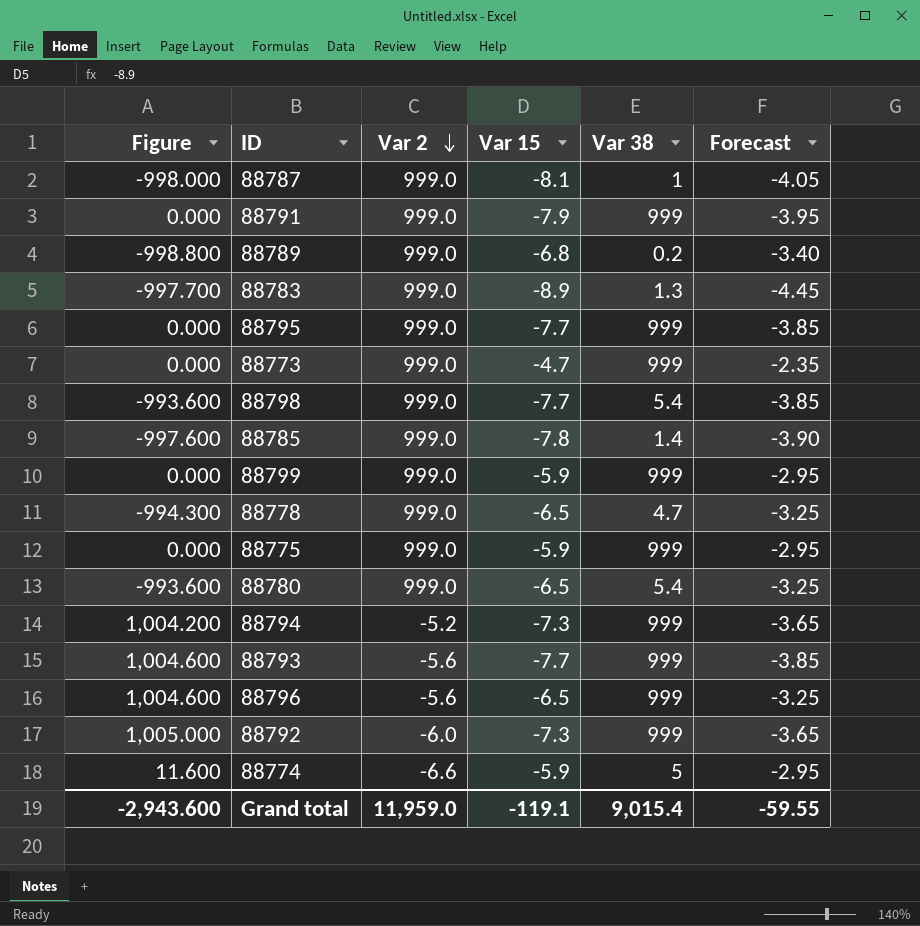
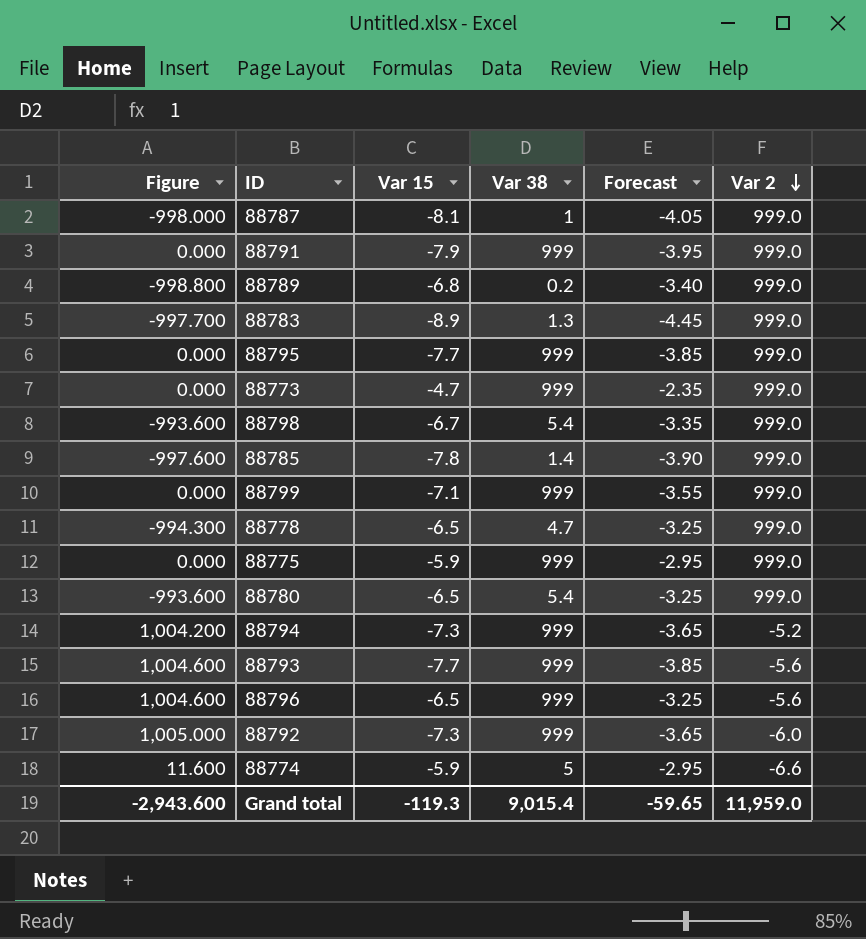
column Var 2 | position: 3 -> 6
88798 | Var 15: -7.7 -> -6.7
88798 | Forecast: -3.85 -> -3.35
88799 | Var 15: -5.9 -> -7.1
88799 | Forecast: -2.95 -> -3.55
Grand total | Var 15: -119.1 -> -119.3
Grand total | Forecast: -59.55 -> -59.65

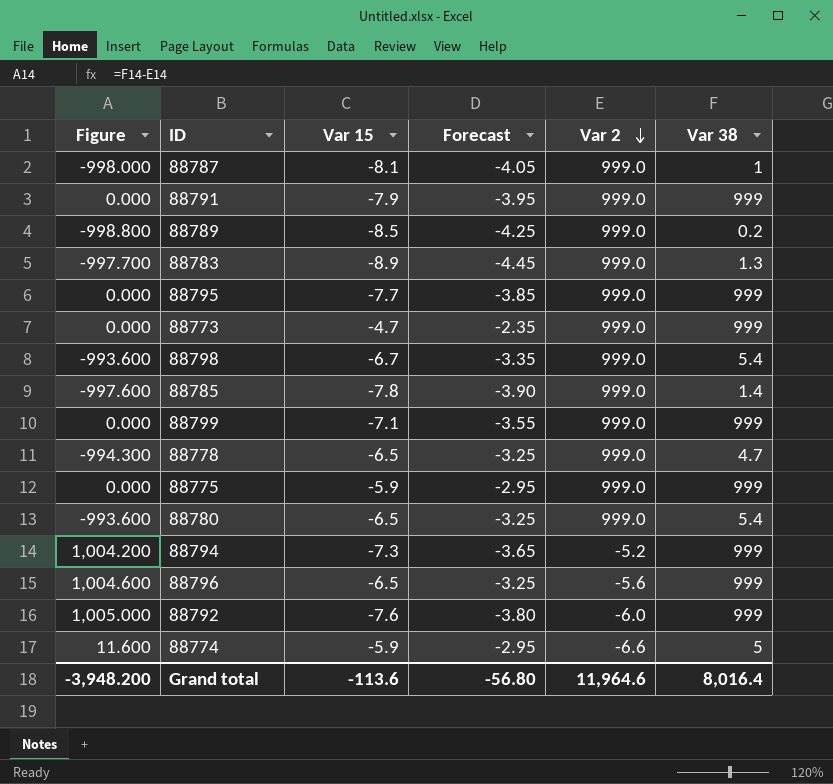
column Var 38 | position: 4 -> 6
row 88793: 1,004.600 | -7.7 | 999 | -3.85 | -5.6 -> none
88789 | Var 15: -6.8 -> -8.5
88789 | Forecast: -3.40 -> -4.25
88792 | Var 15: -7.3 -> -7.6
88792 | Forecast: -3.65 -> -3.80
Grand total | Figure: -2,943.600 -> -3,948.200
Grand total | Var 15: -119.3 -> -113.6
Grand total | Forecast: -59.65 -> -56.80
Grand total | Var 2: 11,959.0 -> 11,964.6
Grand total | Var 38: 9,015.4 -> 8,016.4

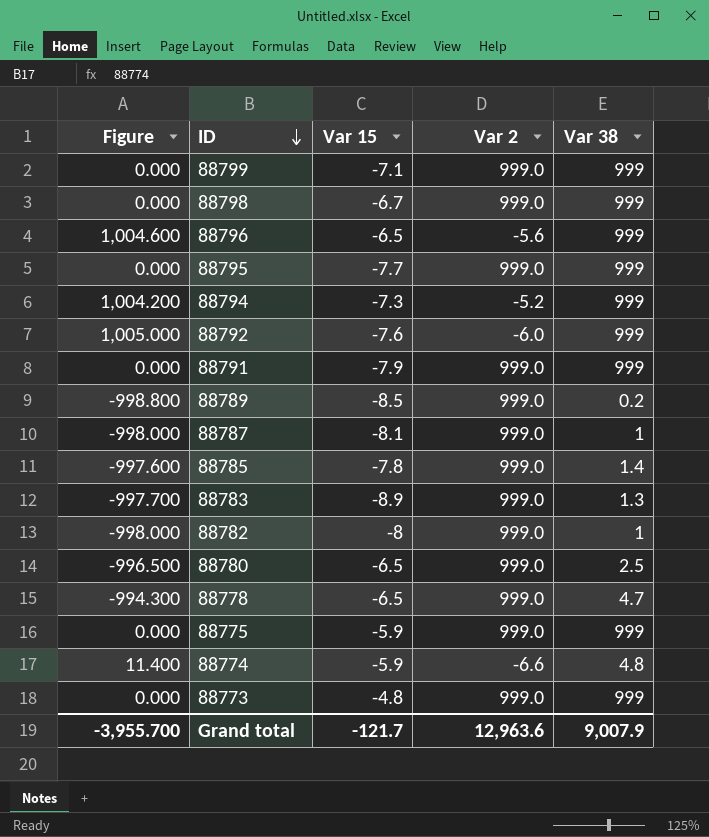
row order: Var 2 descending -> ID descending
column Forecast | formula: [Var 15] * 0.5 -> none
88798 | Figure: -993.600 -> 0.000
88798 | Var 38: 5.4 -> 999
row 88782: none -> -998.000 | -8 | 999.0 | 1
88780 | Figure: -993.600 -> -996.500
88780 | Var 38: 5.4 -> 2.5
88774 | Figure: 11.600 -> 11.400
88774 | Var 38: 5 -> 4.8
88773 | Var 15: -4.7 -> -4.8
Grand total | Figure: -3,948.200 -> -3,955.700
Grand total | Var 15: -113.6 -> -121.7
Grand total | Var 2: 11,964.6 -> 12,963.6
Grand total | Var 38: 8,016.4 -> 9,007.9

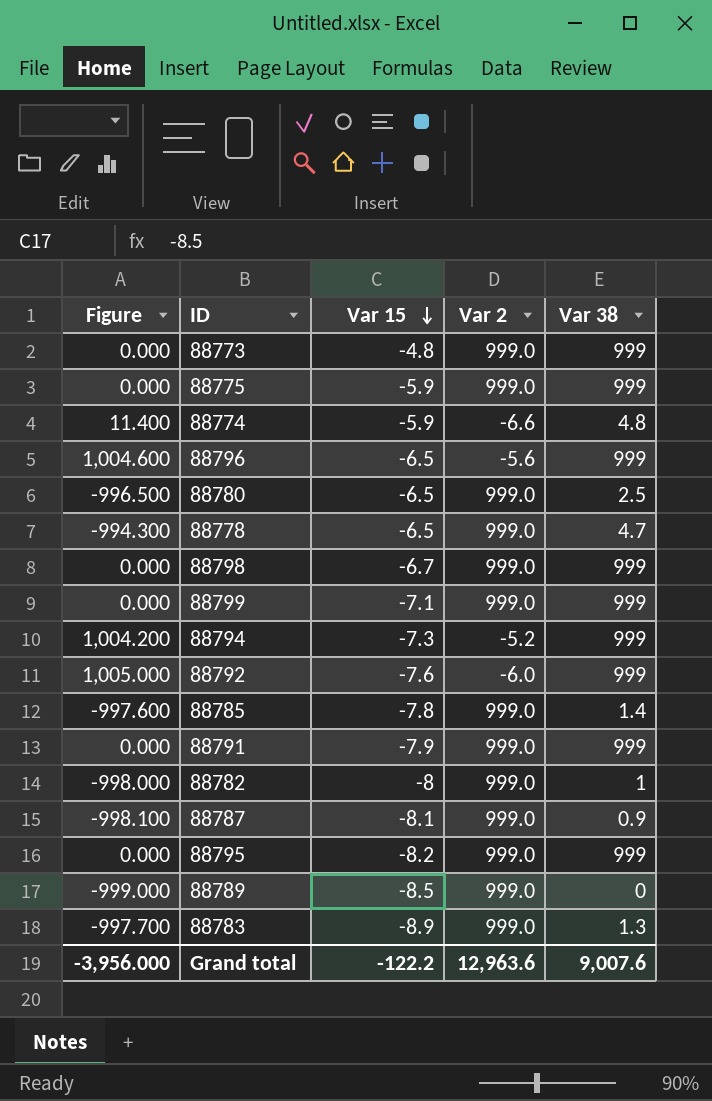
row order: ID descending -> Var 15 descending
88787 | Figure: -998.000 -> -998.100
88787 | Var 38: 1 -> 0.9
88795 | Var 15: -7.7 -> -8.2
88789 | Figure: -998.800 -> -999.000
88789 | Var 38: 0.2 -> 0
Grand total | Figure: -3,955.700 -> -3,956.000
Grand total | Var 15: -121.7 -> -122.2
Grand total | Var 38: 9,007.9 -> 9,007.6

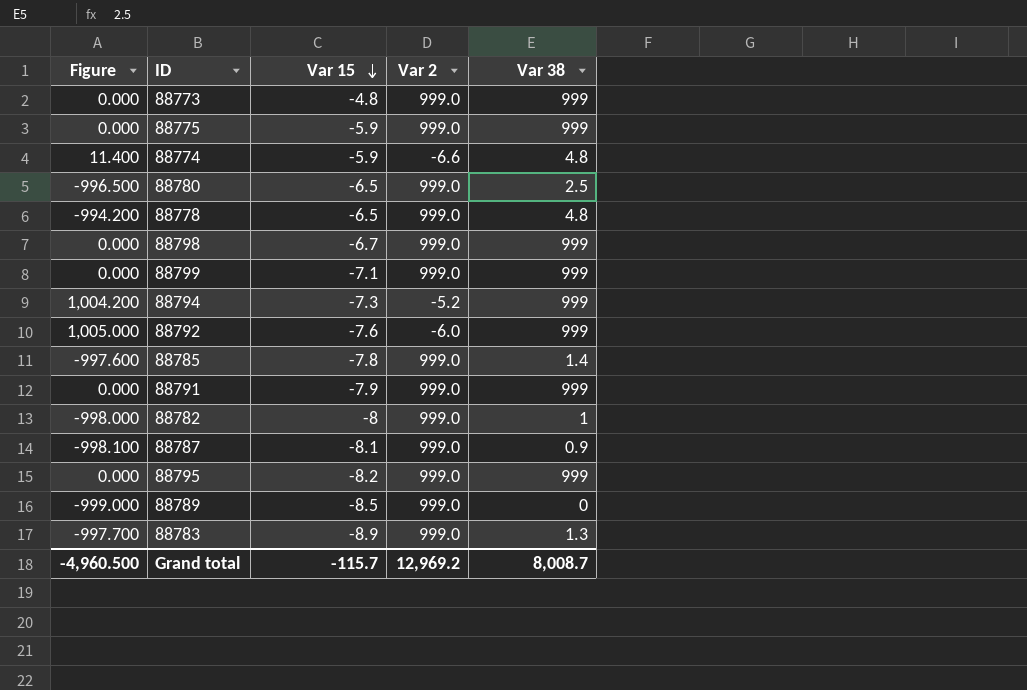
row 88796: 1,004.600 | -6.5 | -5.6 | 999 -> none
88778 | Figure: -994.300 -> -994.200
88778 | Var 38: 4.7 -> 4.8
Grand total | Figure: -3,956.000 -> -4,960.500
Grand total | Var 15: -122.2 -> -115.7
Grand total | Var 2: 12,963.6 -> 12,969.2
Grand total | Var 38: 9,007.6 -> 8,008.7

